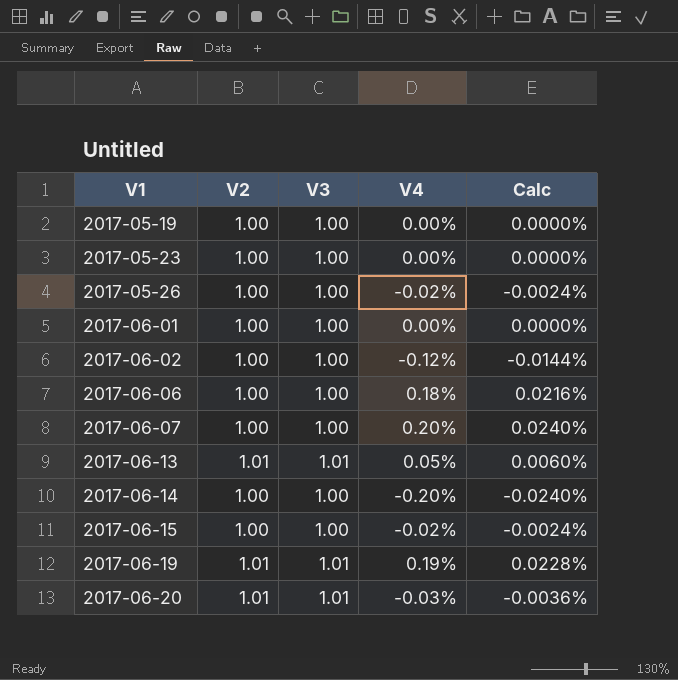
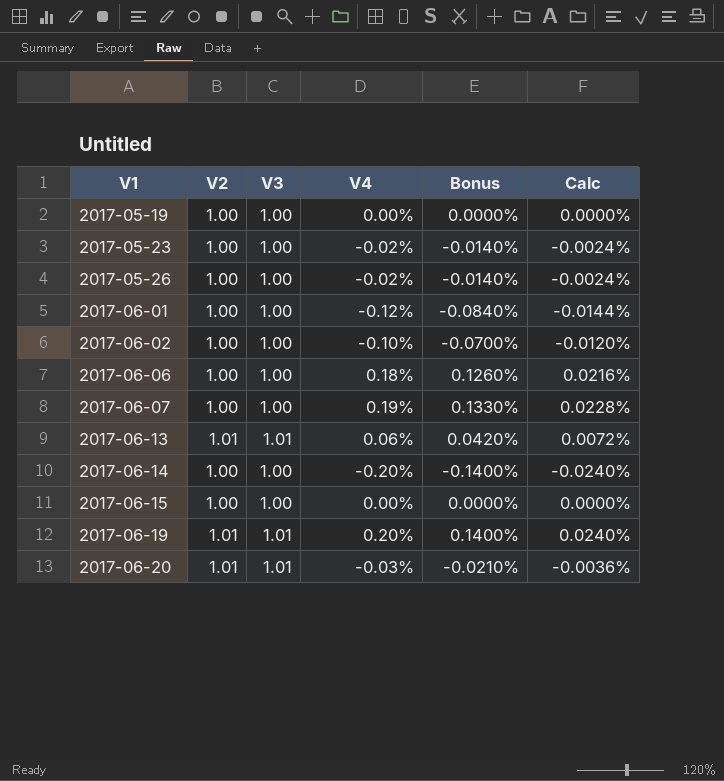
column Bonus | formula: none -> [V4] * 0.7
2017-05-23 | V4: 0.00% -> -0.02%
2017-05-23 | Calc: 0.0000% -> -0.0024%
2017-06-01 | V4: 0.00% -> -0.12%
2017-06-01 | Calc: 0.0000% -> -0.0144%
2017-06-02 | V4: -0.12% -> -0.10%
2017-06-02 | Calc: -0.0144% -> -0.0120%
2017-06-07 | V4: 0.20% -> 0.19%
2017-06-07 | Calc: 0.0240% -> 0.0228%
2017-06-13 | V4: 0.05% -> 0.06%
2017-06-13 | Calc: 0.0060% -> 0.0072%
2017-06-15 | V4: -0.02% -> 0.00%
2017-06-15 | Calc: -0.0024% -> 0.0000%
2017-06-19 | V4: 0.19% -> 0.20%
2017-06-19 | Calc: 0.0228% -> 0.0240%

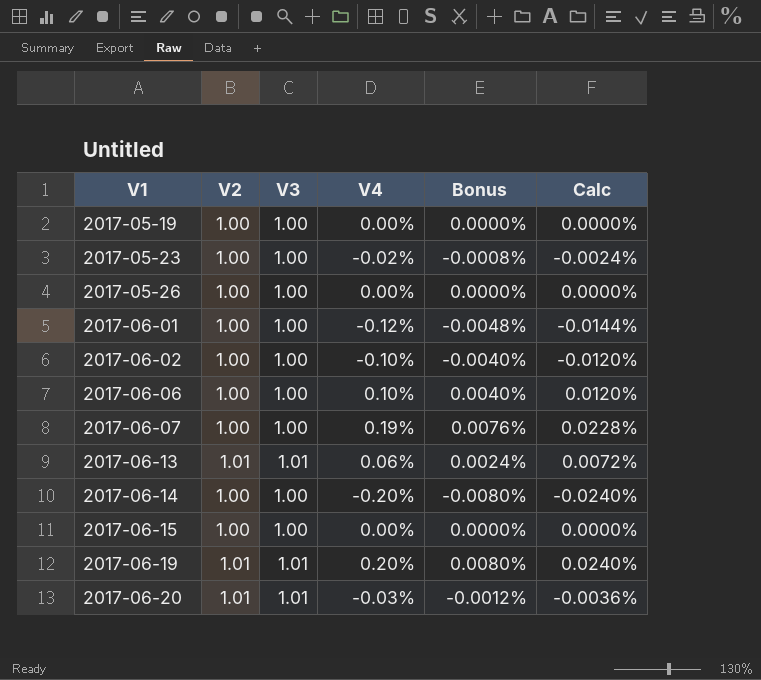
column Bonus | formula: [V4] * 0.7 -> [V4] * 0.04
2017-05-26 | V4: -0.02% -> 0.00%
2017-05-26 | Calc: -0.0024% -> 0.0000%
2017-06-06 | V4: 0.18% -> 0.10%
2017-06-06 | Calc: 0.0216% -> 0.0120%

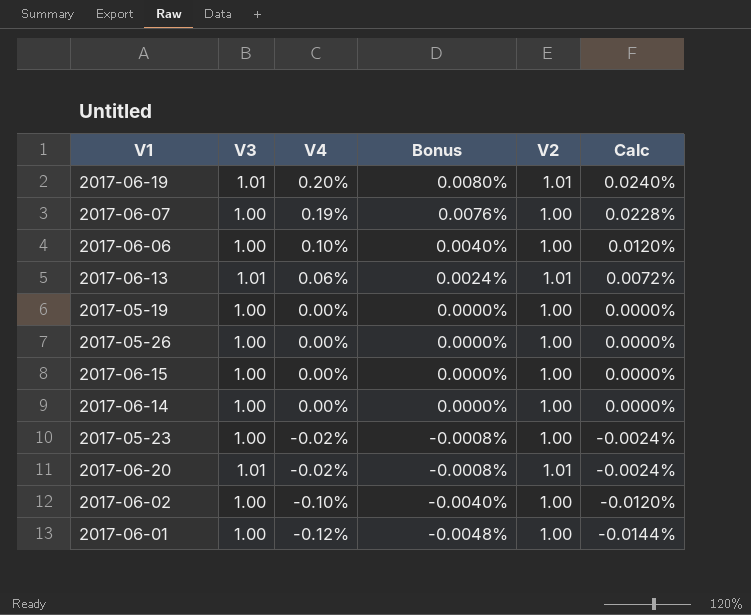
row order: V1 ascending -> V4 descending
column V2 | position: 2 -> 5
2017-06-14 | V4: -0.20% -> 0.00%
2017-06-14 | Bonus: -0.0080% -> 0.0000%
2017-06-14 | Calc: -0.0240% -> 0.0000%
2017-06-20 | V4: -0.03% -> -0.02%
2017-06-20 | Bonus: -0.0012% -> -0.0008%
2017-06-20 | Calc: -0.0036% -> -0.0024%

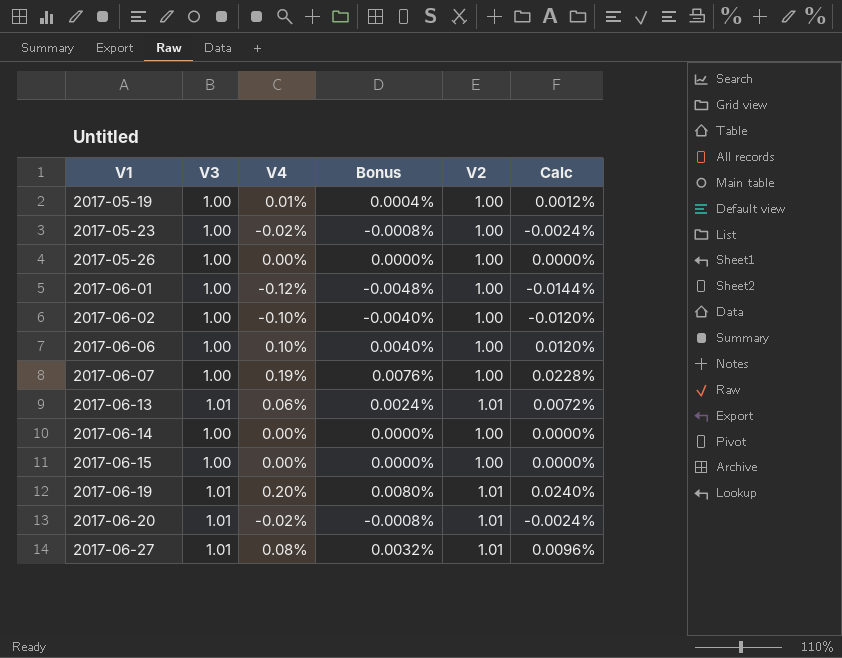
row order: V4 descending -> V1 ascending
2017-05-19 | V4: 0.00% -> 0.01%
2017-05-19 | Bonus: 0.0000% -> 0.0004%
2017-05-19 | Calc: 0.0000% -> 0.0012%
row 2017-06-27: none -> 1.01 | 0.08% | 0.0032% | 1.01 | 0.0096%

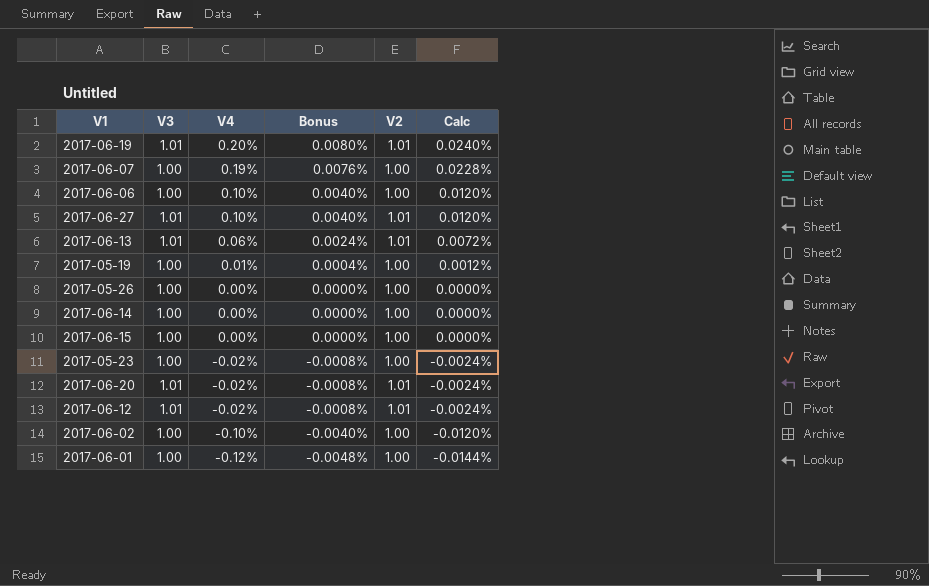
row order: V1 ascending -> V4 descending
2017-06-27 | V4: 0.08% -> 0.10%
2017-06-27 | Bonus: 0.0032% -> 0.0040%
2017-06-27 | Calc: 0.0096% -> 0.0120%
row 2017-06-12: none -> 1.01 | -0.02% | -0.0008% | 1.01 | -0.0024%

